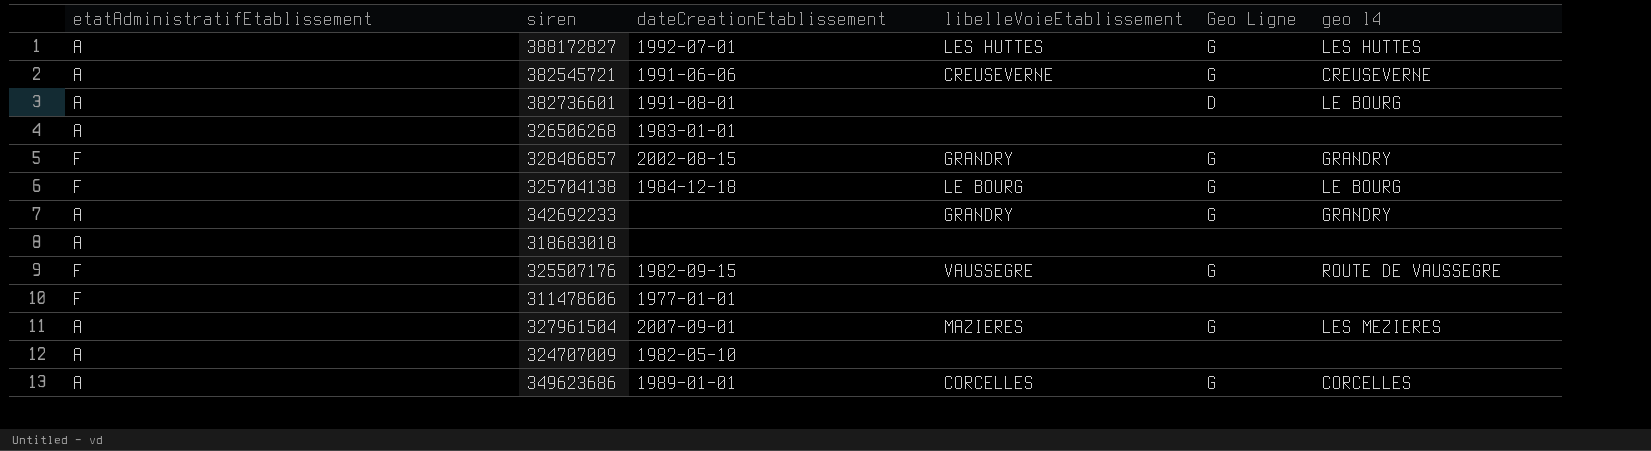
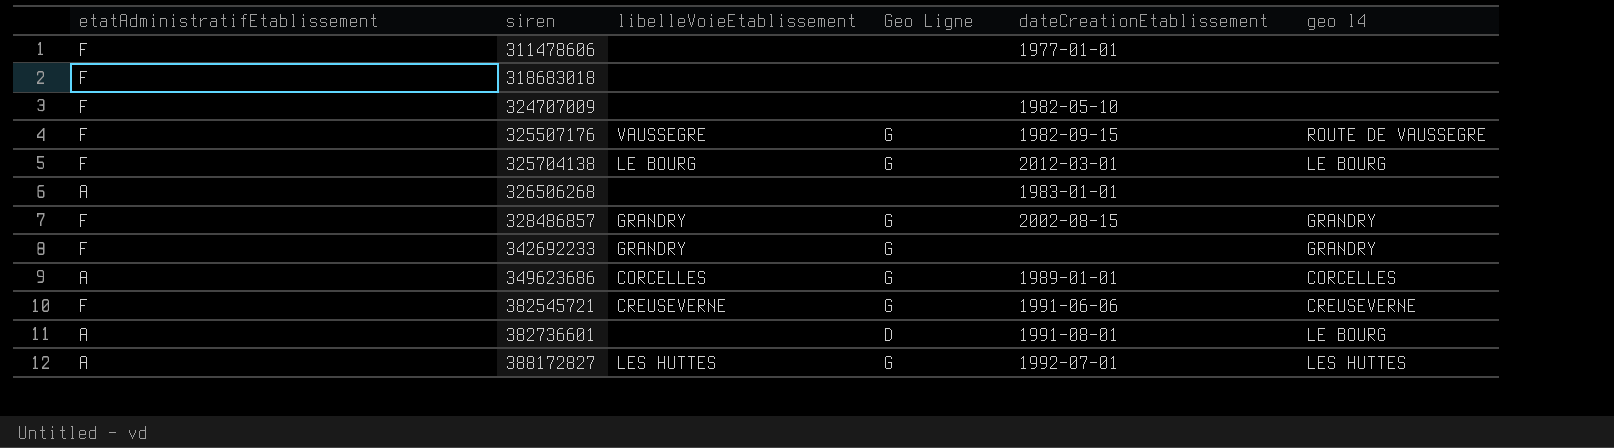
row order: none -> siren ascending
column dateCreationEtablissement | position: 3 -> 5
row 327961504: A | 2007-09-01 | MAZIERES | G | LES MEZIERES -> none
318683018 | etatAdministratifEtablissement: A -> F
324707009 | etatAdministratifEtablissement: A -> F
325704138 | dateCreationEtablissement: 1984-12-18 -> 2012-03-01
342692233 | etatAdministratifEtablissement: A -> F
382545721 | etatAdministratifEtablissement: A -> F

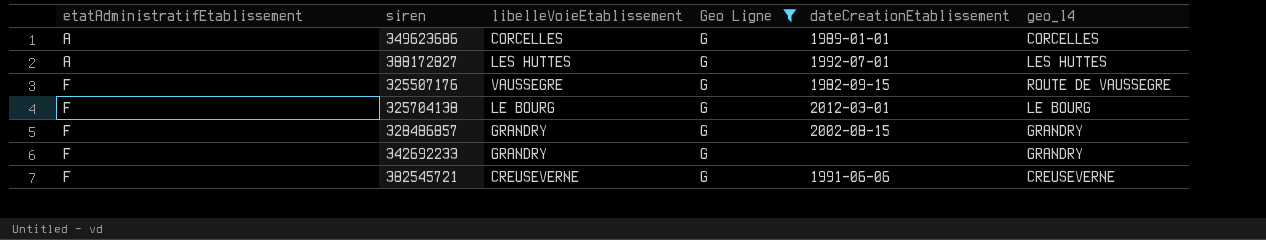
filter: none -> Geo Ligne = G
row order: siren ascending -> etatAdministratifEtablissement ascending
column name: geo l4 -> geo_l4

